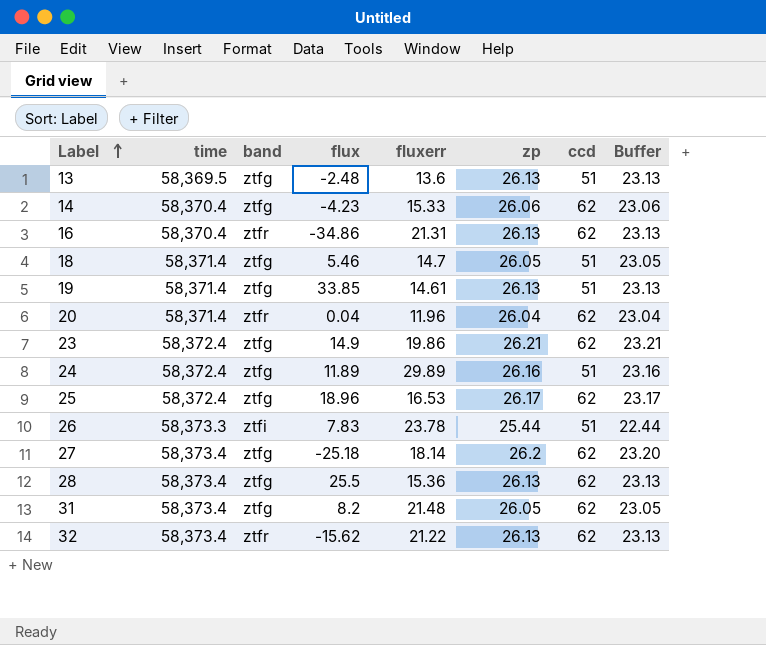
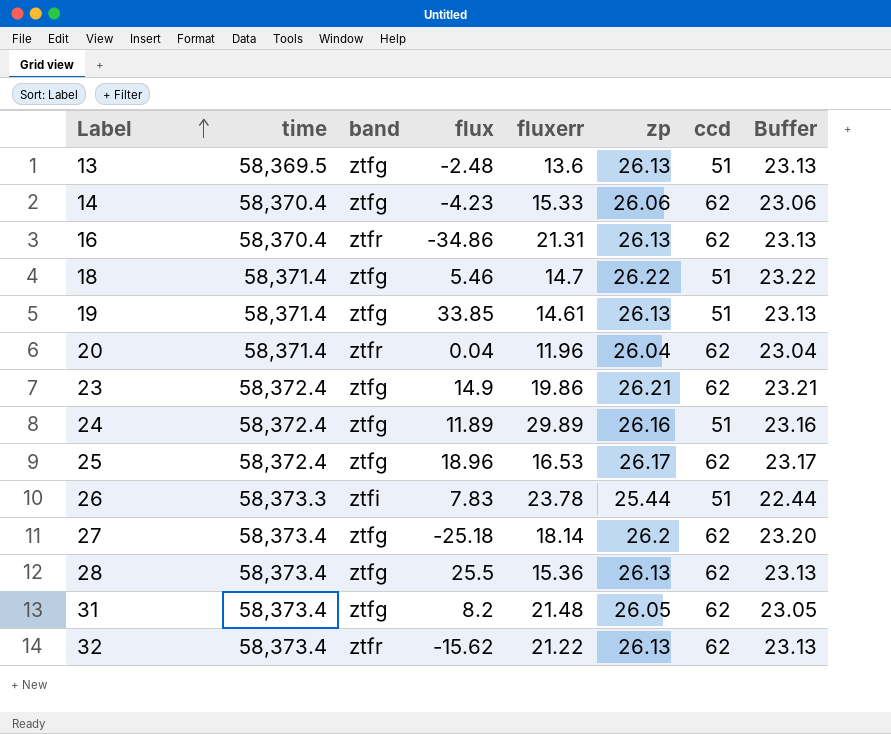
18 | zp: 26.05 -> 26.22
18 | Buffer: 23.05 -> 23.22

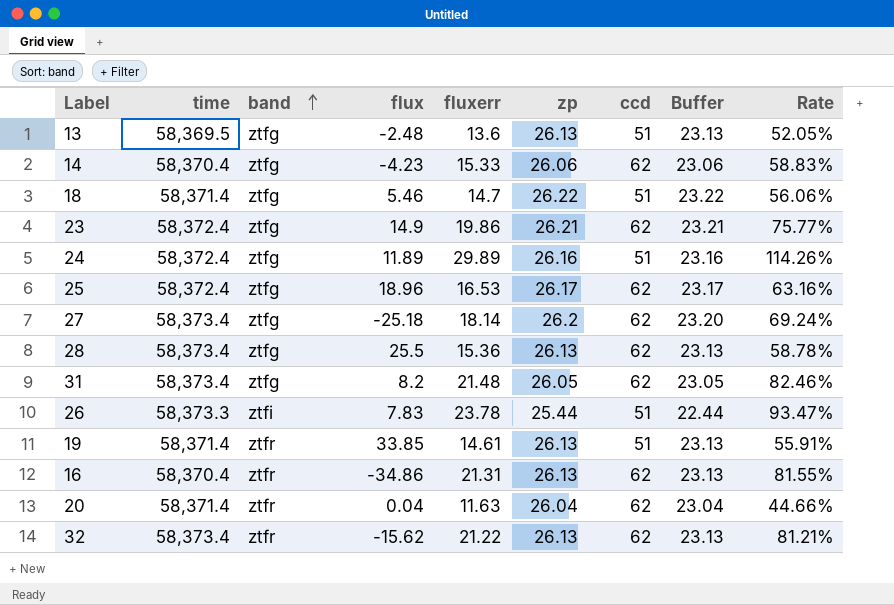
row order: Label ascending -> band ascending
column Rate | formula: none -> [fluxerr] / [zp]
19 | band: ztfg -> ztfr
20 | fluxerr: 11.96 -> 11.63

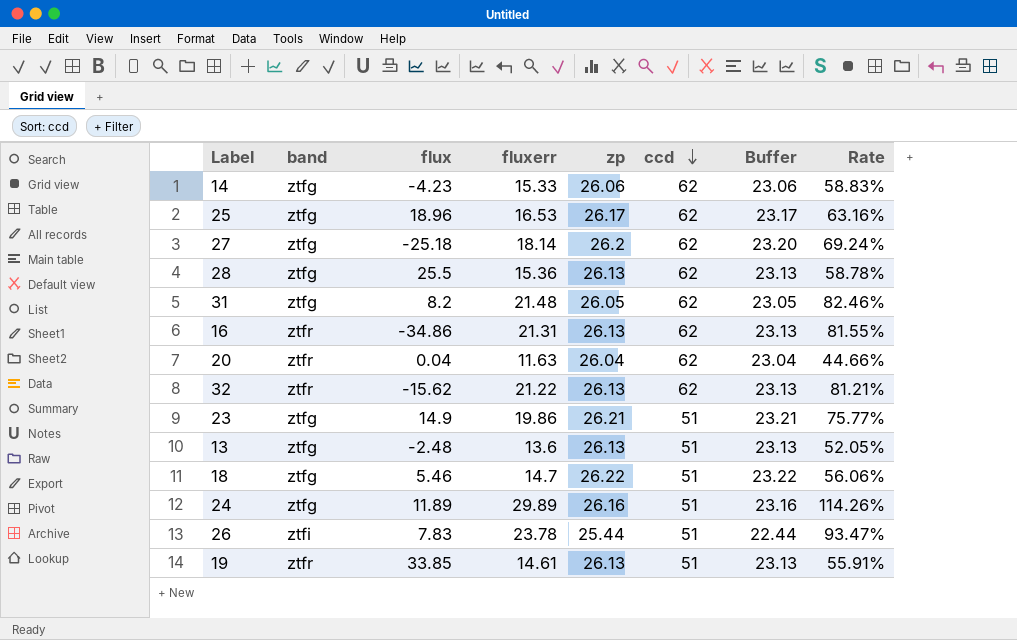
row order: band ascending -> ccd descending
column time | position: 2 -> none
23 | ccd: 62 -> 51

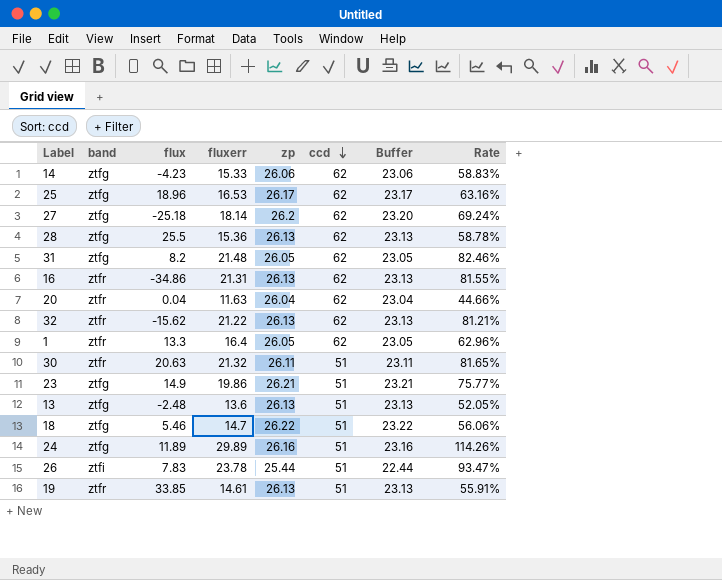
row 1: none -> ztfr | 13.3 | 16.4 | 26.05 | 62 | 23.05 | 62.96%
row 30: none -> ztfr | 20.63 | 21.32 | 26.11 | 51 | 23.11 | 81.65%

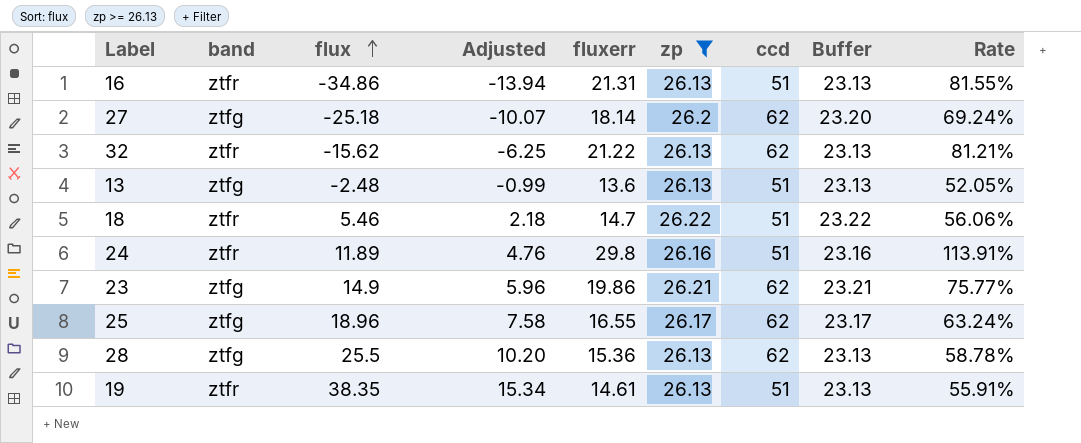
filter: none -> zp >= 26.13
row order: ccd descending -> flux ascending
column Adjusted | formula: none -> [flux] * 0.4
16 | ccd: 62 -> 51
18 | band: ztfg -> ztfr
24 | band: ztfg -> ztfr
24 | fluxerr: 29.89 -> 29.8
24 | Rate: 114.26% -> 113.91%
23 | ccd: 51 -> 62
25 | fluxerr: 16.53 -> 16.55
25 | Rate: 63.16% -> 63.24%
19 | flux: 33.85 -> 38.35

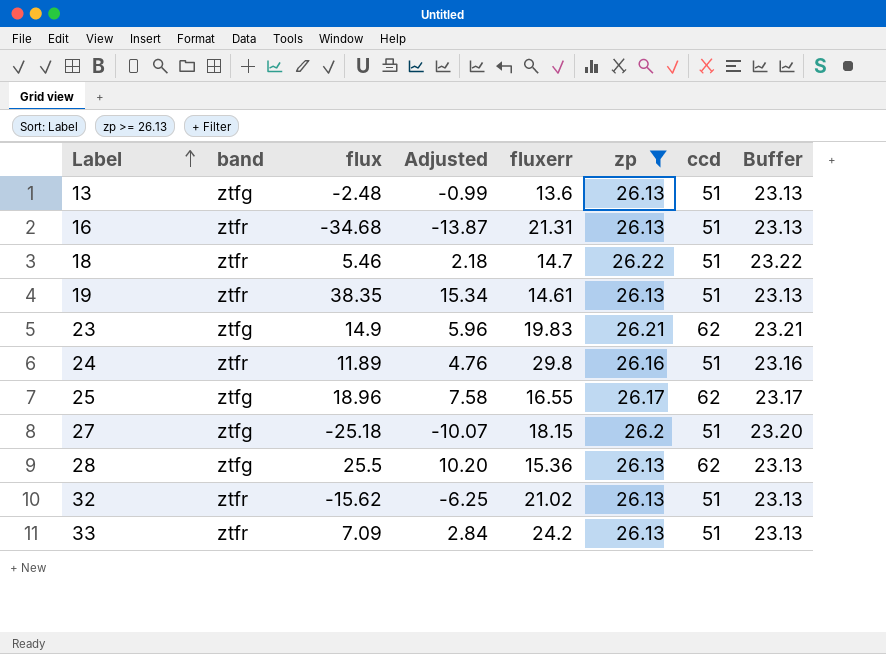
row order: flux ascending -> Label ascending
column Rate | formula: [fluxerr] / [zp] -> none
16 | flux: -34.86 -> -34.68
16 | Adjusted: -13.94 -> -13.87
23 | fluxerr: 19.86 -> 19.83
27 | fluxerr: 18.14 -> 18.15
27 | ccd: 62 -> 51
32 | fluxerr: 21.22 -> 21.02
32 | ccd: 62 -> 51
row 33: none -> ztfr | 7.09 | 2.84 | 24.2 | 26.13 | 51 | 23.13

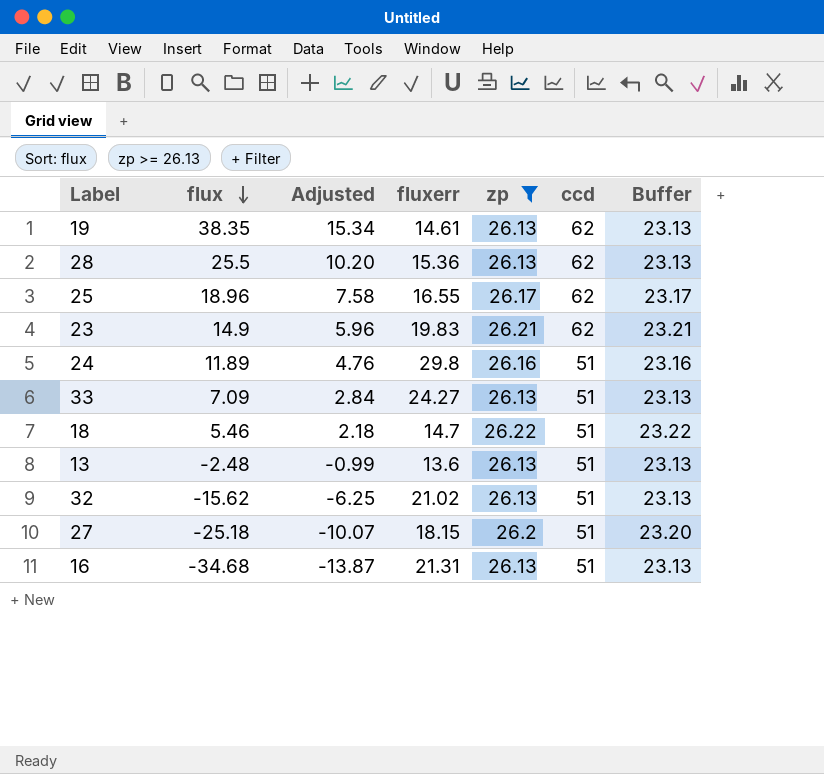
row order: Label ascending -> flux descending
column band | position: 2 -> none
19 | ccd: 51 -> 62
33 | fluxerr: 24.2 -> 24.27

